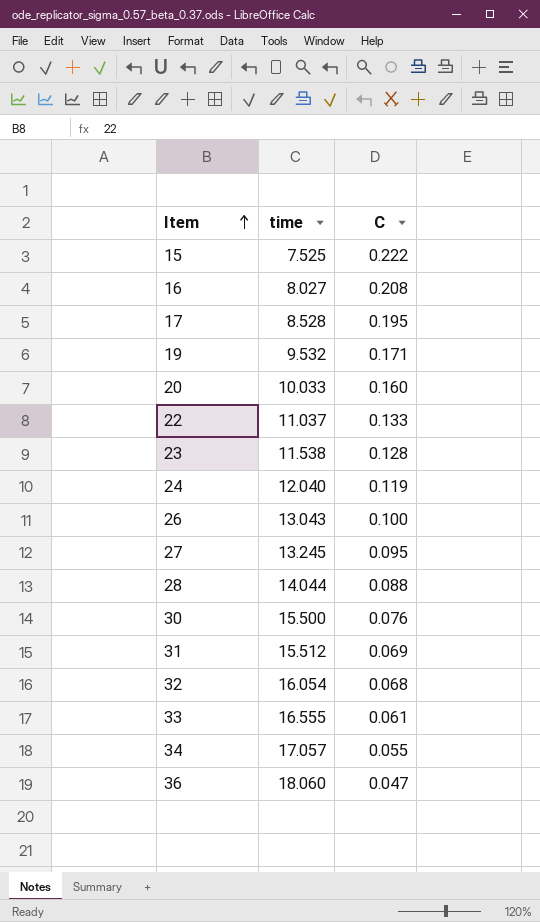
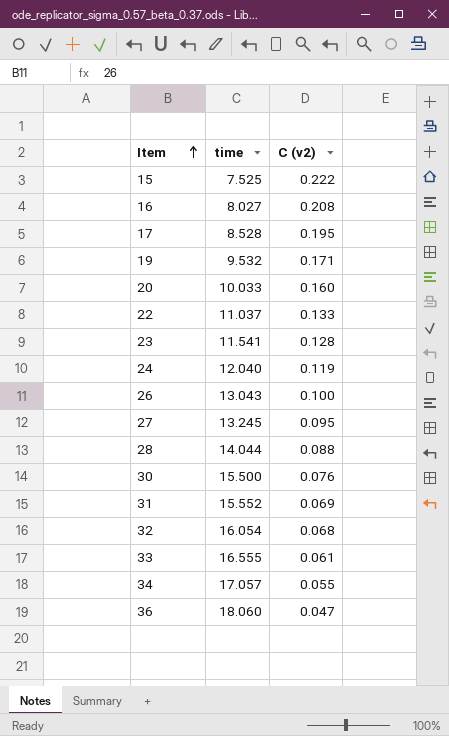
column name: C -> C (v2)
23 | time: 11.538 -> 11.541
31 | time: 15.512 -> 15.552

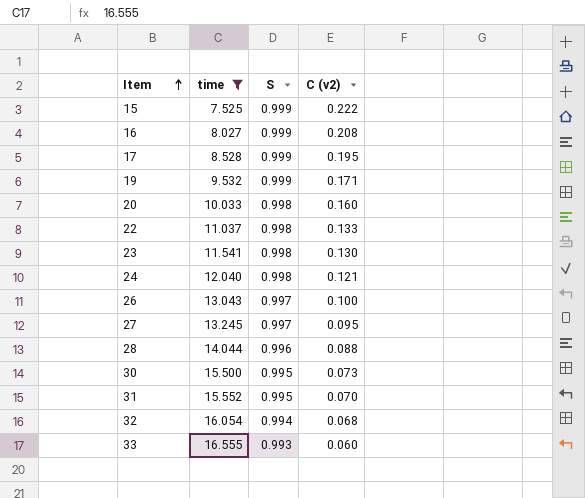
filter: none -> time <= 16.555
column S | position: none -> 3
23 | C (v2): 0.128 -> 0.130
24 | C (v2): 0.119 -> 0.121
30 | C (v2): 0.076 -> 0.073
31 | C (v2): 0.069 -> 0.070
33 | C (v2): 0.061 -> 0.060

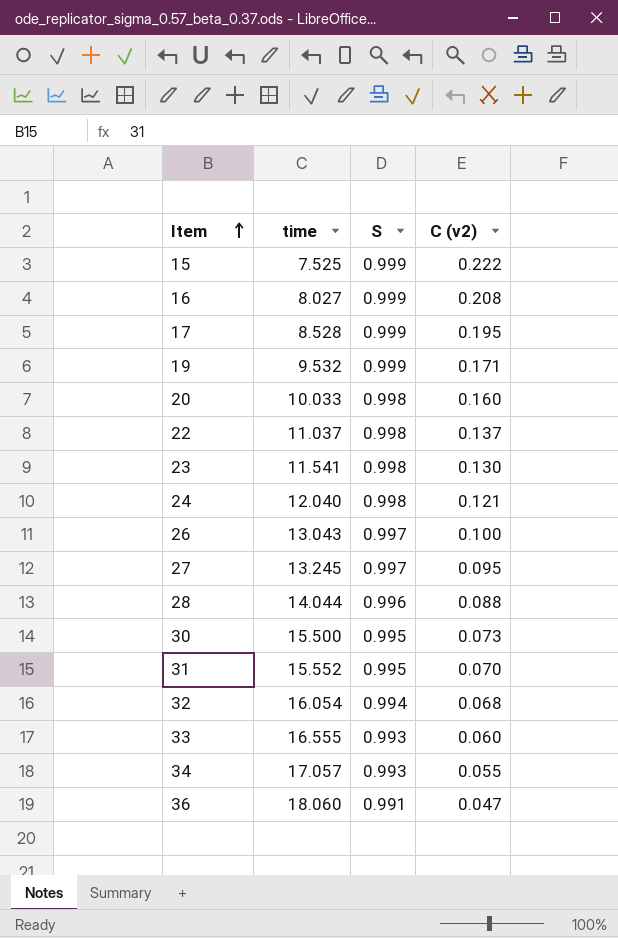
filter: time <= 16.555 -> none
22 | C (v2): 0.133 -> 0.137

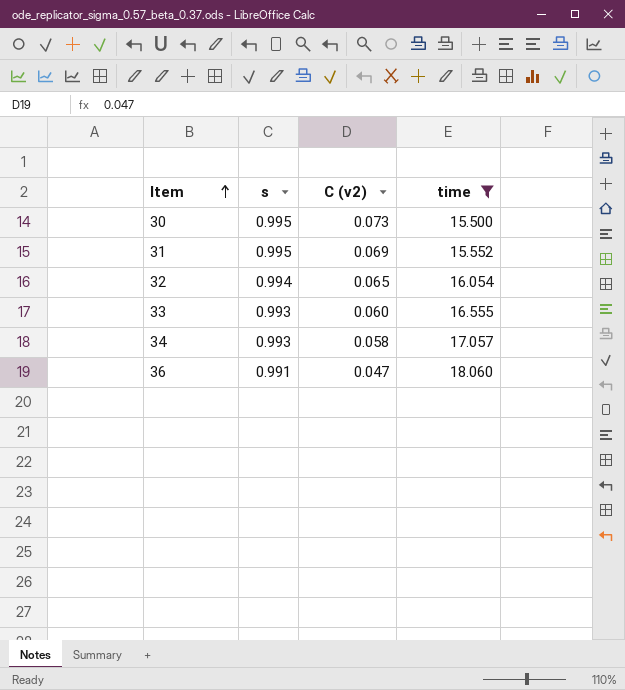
filter: none -> time >= 15.500
column name: S -> s
column time | position: 2 -> 4
31 | C (v2): 0.070 -> 0.069
32 | C (v2): 0.068 -> 0.065
34 | C (v2): 0.055 -> 0.058

